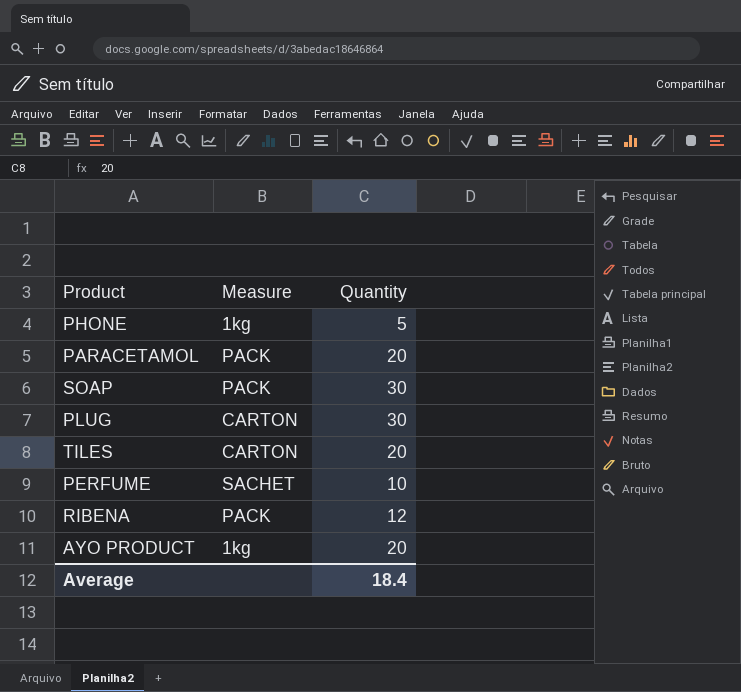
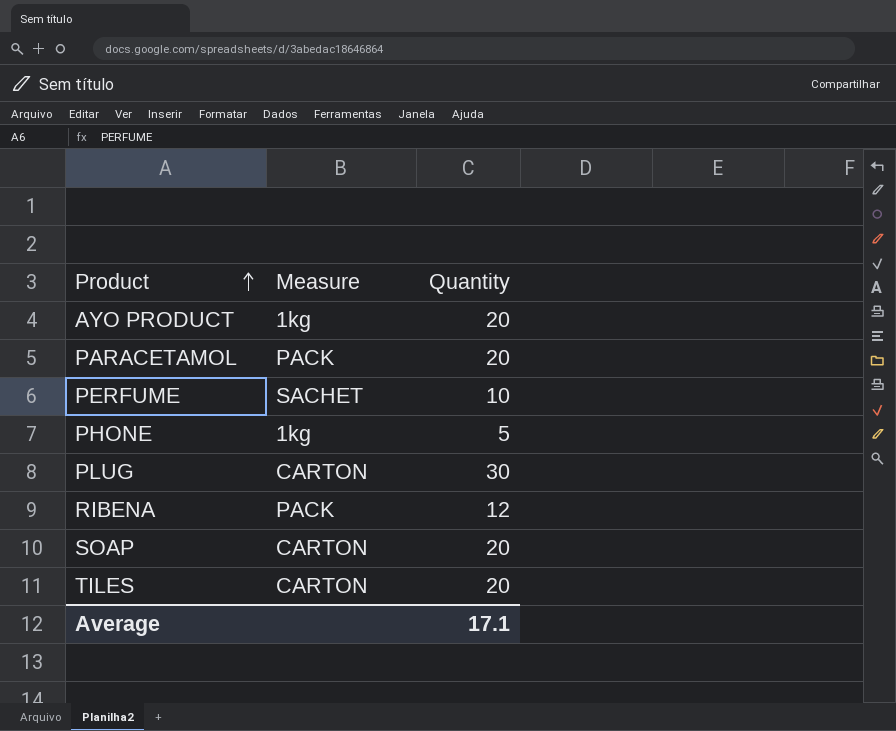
row order: none -> Product ascending
SOAP | Measure: PACK -> CARTON
SOAP | Quantity: 30 -> 20
Average | Quantity: 18.4 -> 17.1

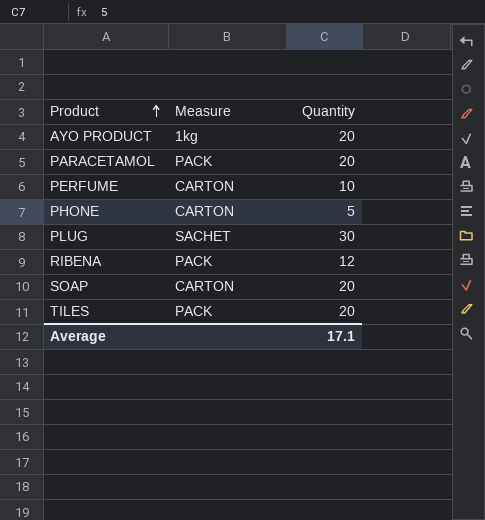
PERFUME | Measure: SACHET -> CARTON
PHONE | Measure: 1kg -> CARTON
PLUG | Measure: CARTON -> SACHET
TILES | Measure: CARTON -> PACK

